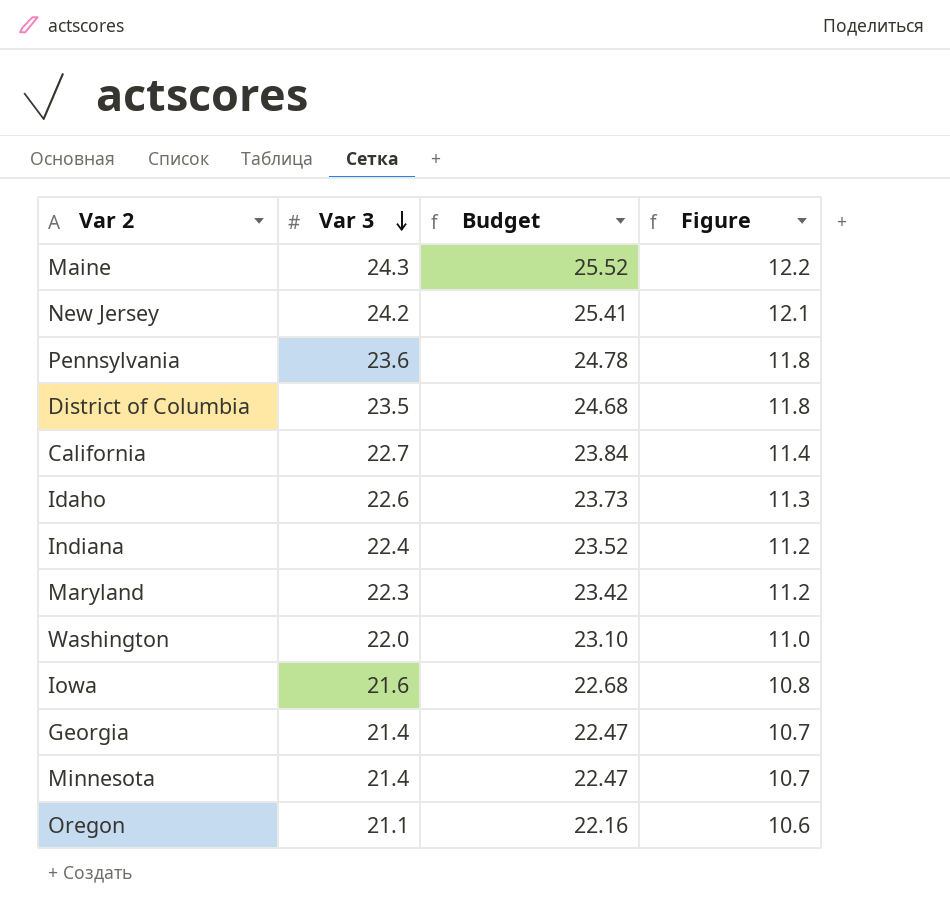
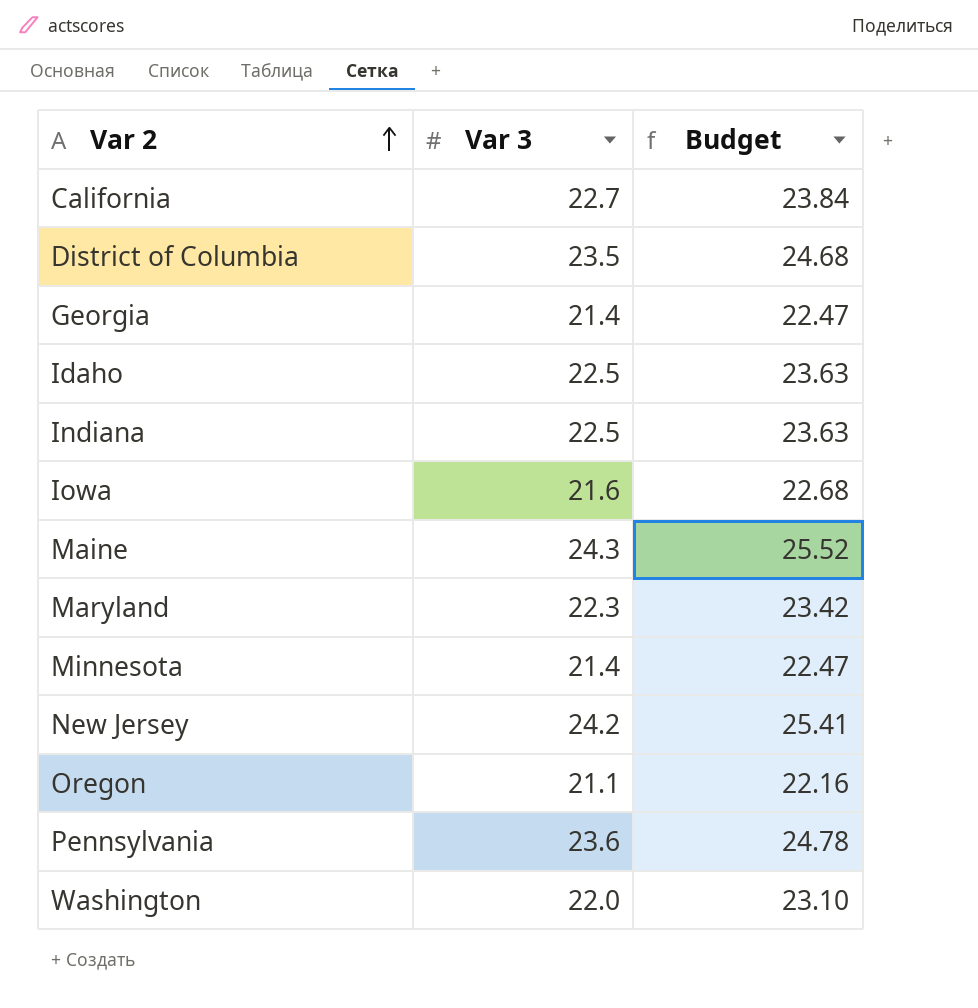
row order: Var 3 descending -> Var 2 ascending
column Figure | formula: [Var 3] * 0.5 -> none
Idaho | Var 3: 22.6 -> 22.5
Idaho | Budget: 23.73 -> 23.63
Indiana | Var 3: 22.4 -> 22.5
Indiana | Budget: 23.52 -> 23.63

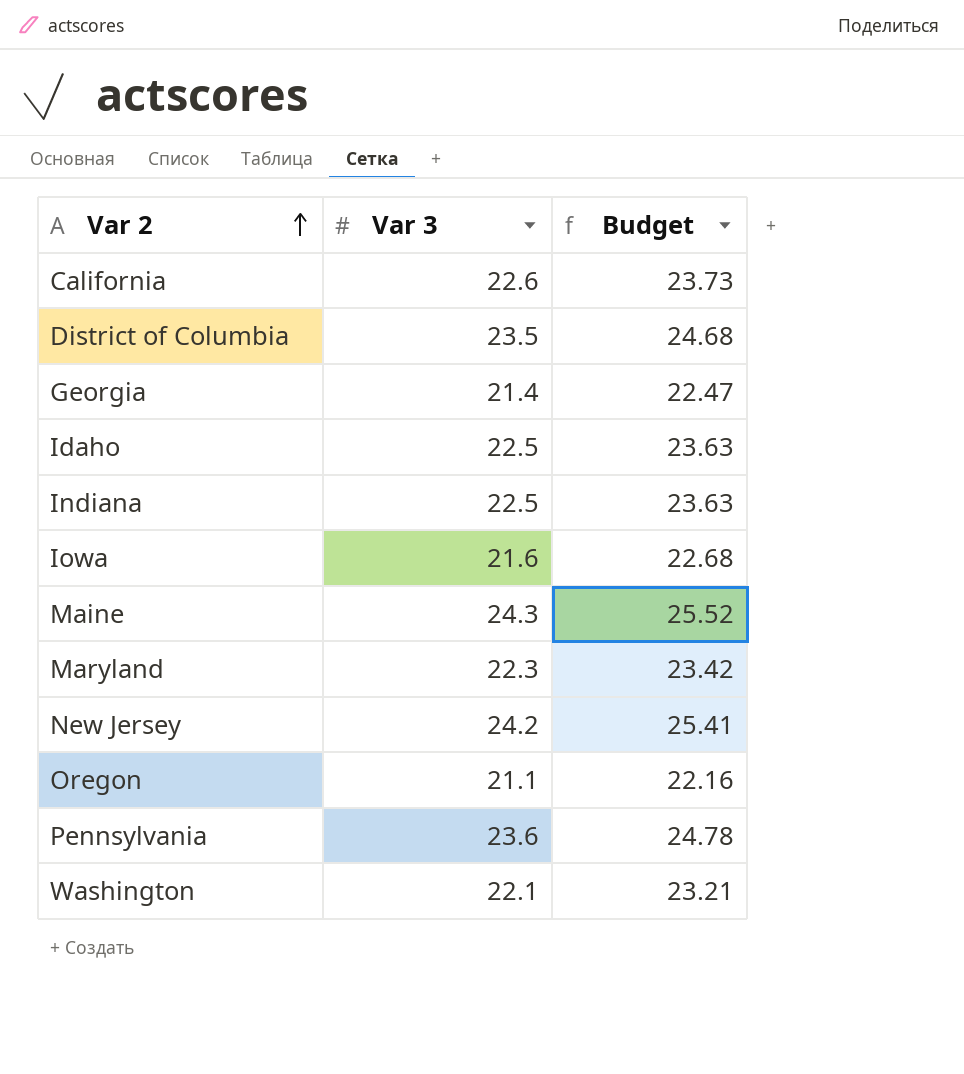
row Minnesota: 21.4 | 22.47 -> none
California | Var 3: 22.7 -> 22.6
California | Budget: 23.84 -> 23.73
Washington | Var 3: 22.0 -> 22.1
Washington | Budget: 23.10 -> 23.21

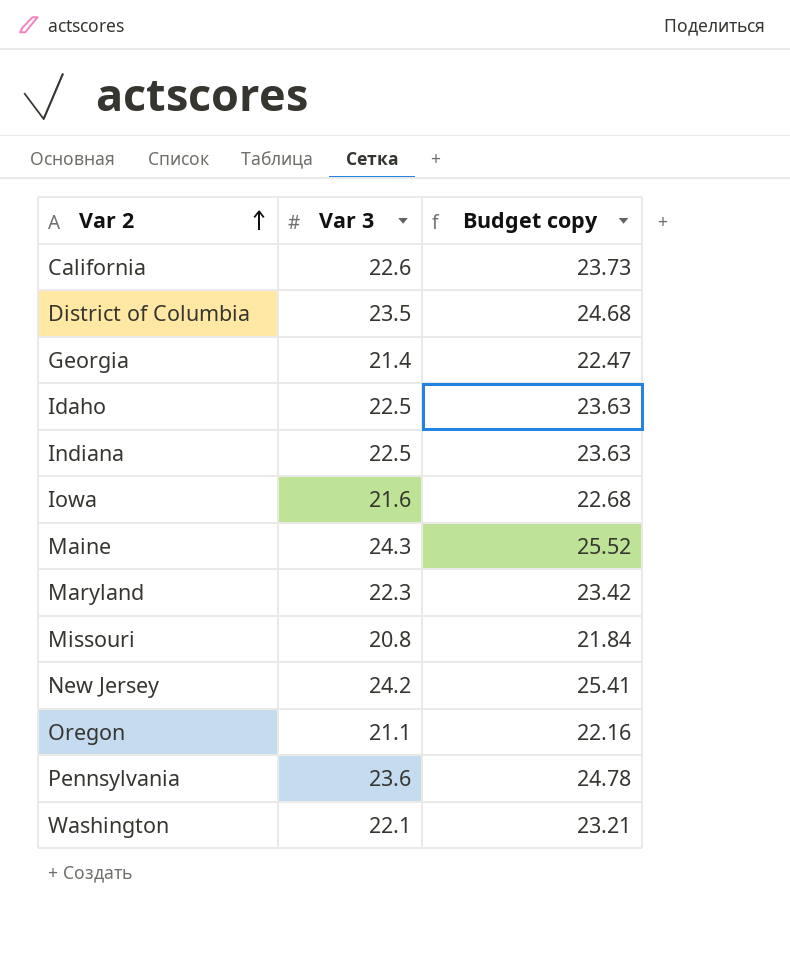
column name: Budget -> Budget copy
row Missouri: none -> 20.8 | 21.84

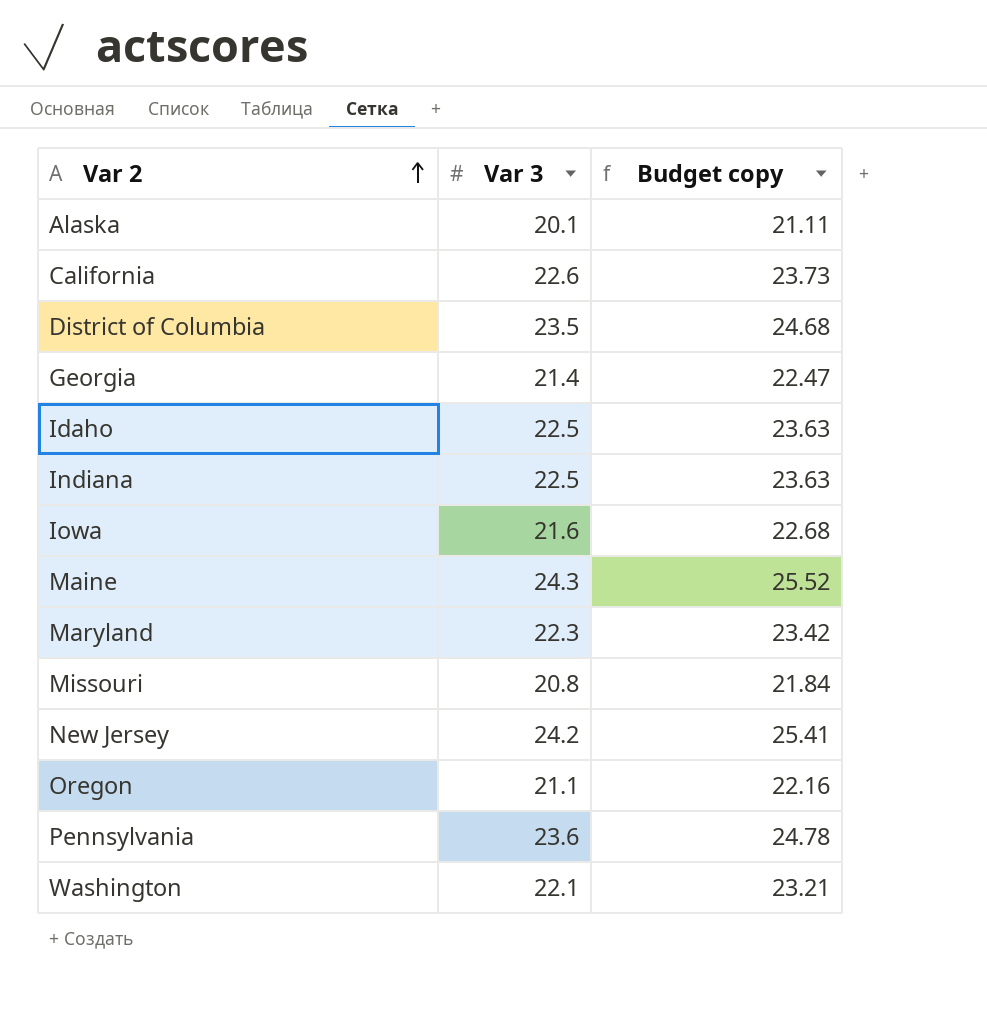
row Alaska: none -> 20.1 | 21.11

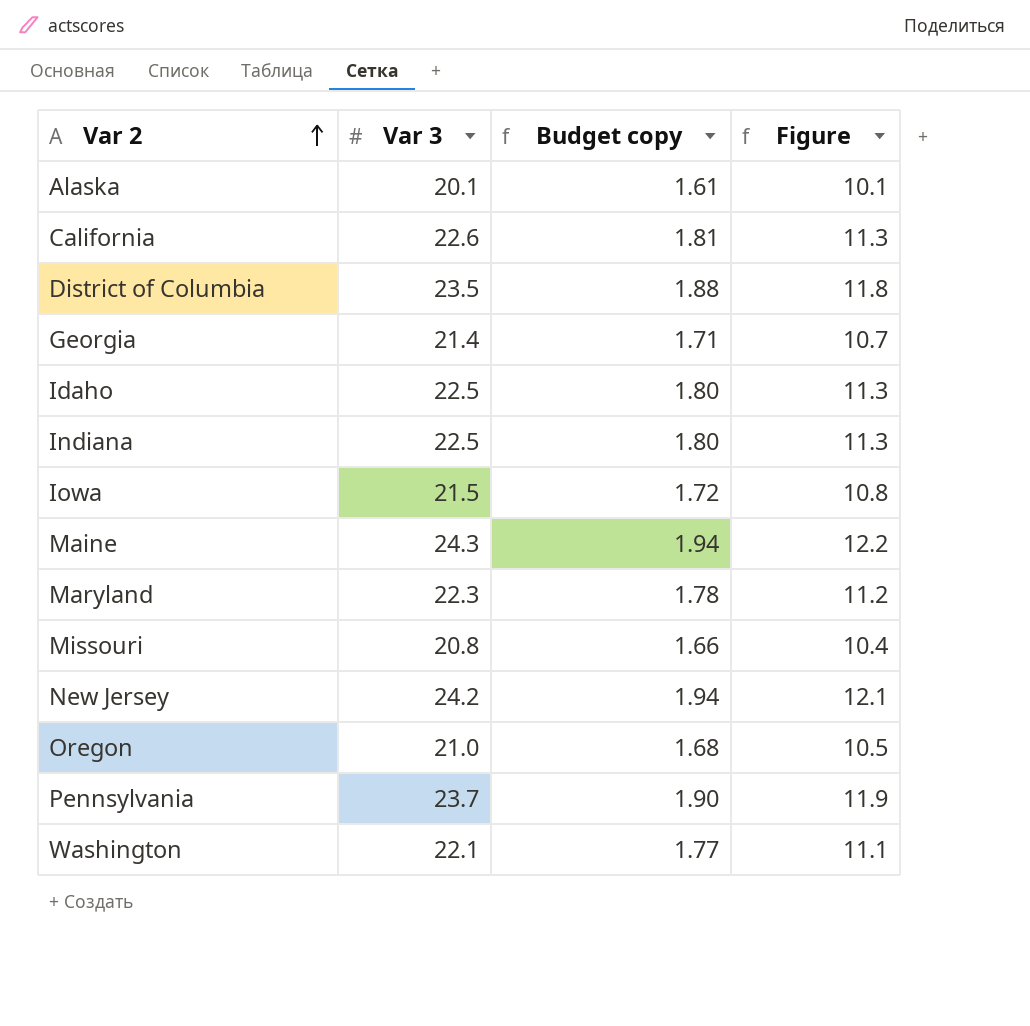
column Budget copy | formula: [Var 3] * 1.05 -> [Var 3] * 0.08
column Figure | formula: none -> [Var 3] * 0.5
Iowa | Var 3: 21.6 -> 21.5
Oregon | Var 3: 21.1 -> 21.0
Pennsylvania | Var 3: 23.6 -> 23.7

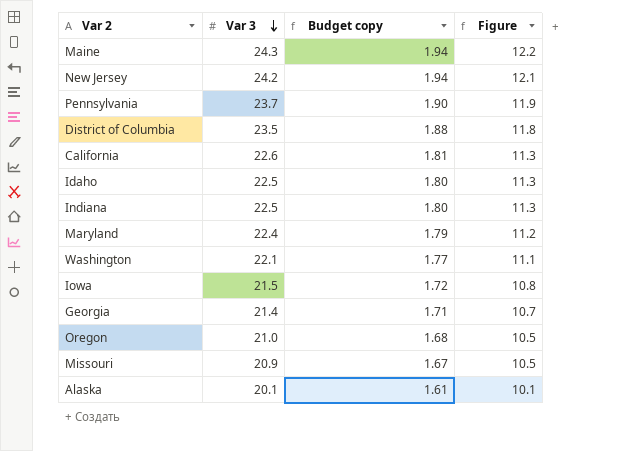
row order: Var 2 ascending -> Var 3 descending
Maryland | Var 3: 22.3 -> 22.4
Maryland | Budget copy: 1.78 -> 1.79
Missouri | Var 3: 20.8 -> 20.9
Missouri | Budget copy: 1.66 -> 1.67
Missouri | Figure: 10.4 -> 10.5

